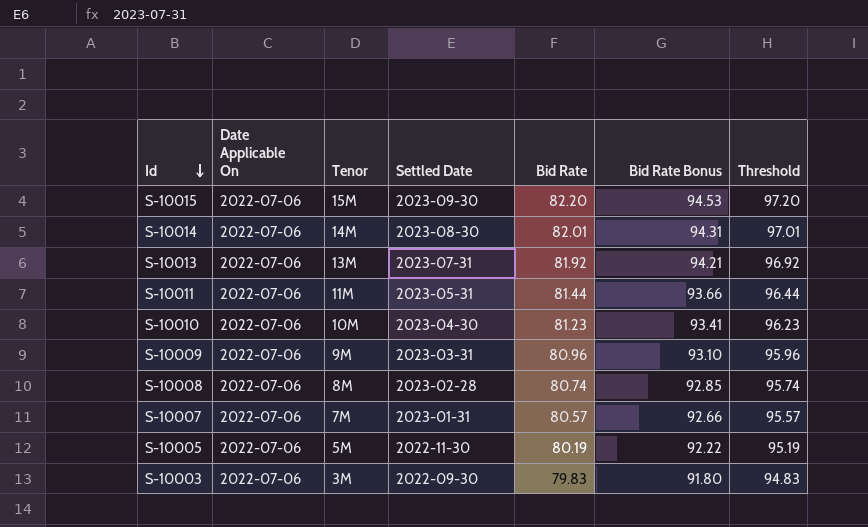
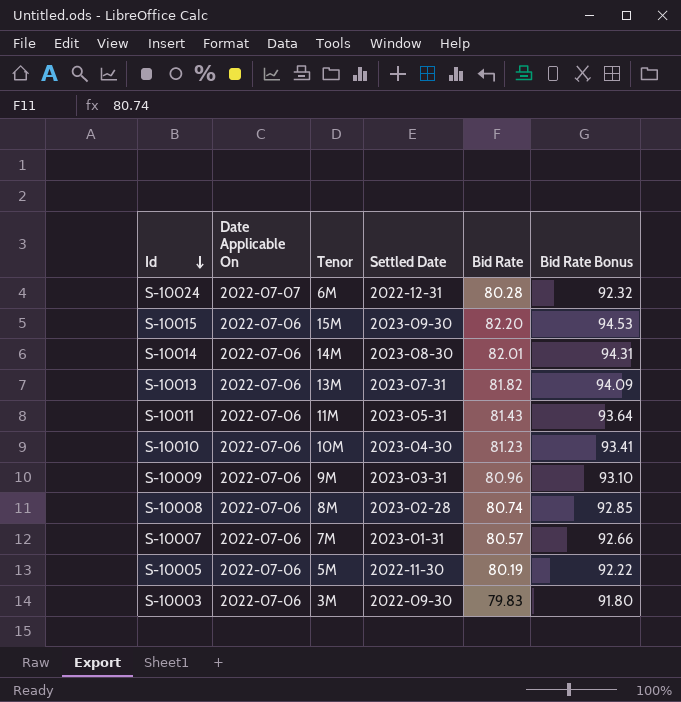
column Threshold | formula: [Bid Rate] + 15 -> none
row S-10024: none -> 2022-07-07 | 6M | 2022-12-31 | 80.28 | 92.32
S-10013 | Bid Rate: 81.92 -> 81.82
S-10013 | Bid Rate Bonus: 94.21 -> 94.09
S-10011 | Bid Rate: 81.44 -> 81.43
S-10011 | Bid Rate Bonus: 93.66 -> 93.64

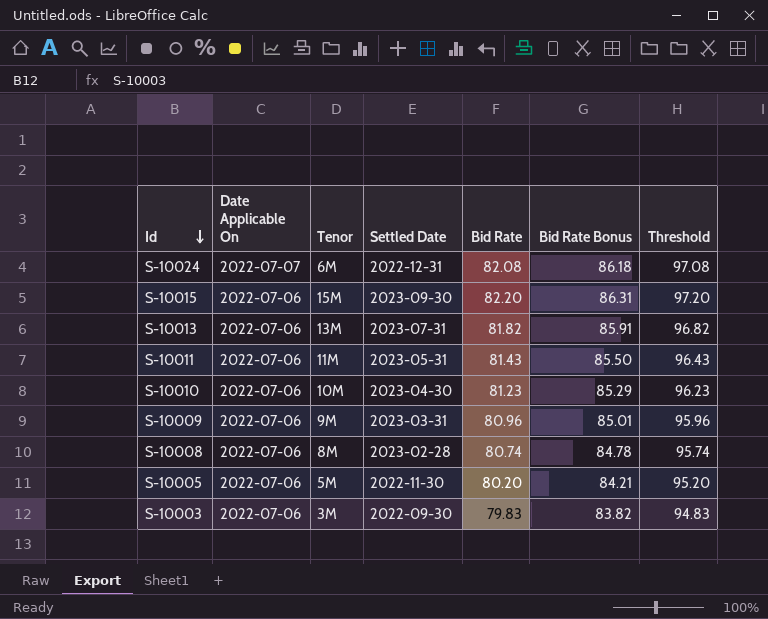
column Bid Rate Bonus | formula: [Bid Rate] * 1.15 -> [Bid Rate] * 1.05
column Threshold | formula: none -> [Bid Rate] + 15
row S-10014: 2022-07-06 | 14M | 2023-08-30 | 82.01 | 94.31 -> none
row S-10007: 2022-07-06 | 7M | 2023-01-31 | 80.57 | 92.66 -> none
S-10024 | Bid Rate: 80.28 -> 82.08
S-10005 | Bid Rate: 80.19 -> 80.20

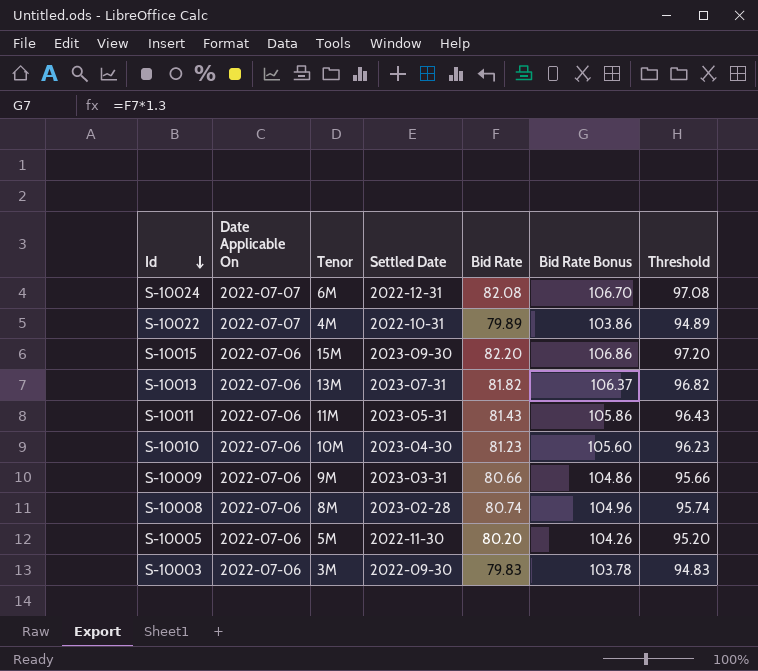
column Bid Rate Bonus | formula: [Bid Rate] * 1.05 -> [Bid Rate] * 1.3
row S-10022: none -> 2022-07-07 | 4M | 2022-10-31 | 79.89 | 103.86 | 94.89
S-10009 | Bid Rate: 80.96 -> 80.66
S-10009 | Threshold: 95.96 -> 95.66

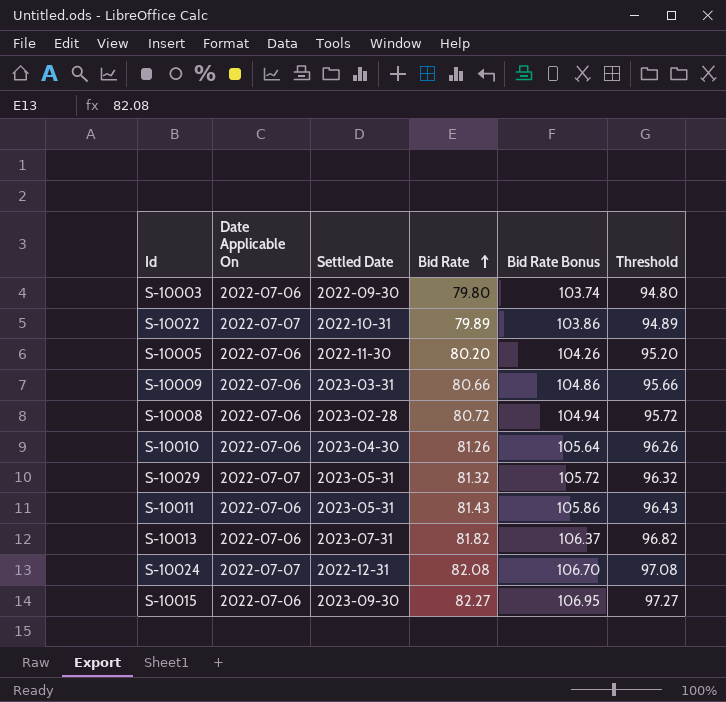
row order: Id descending -> Bid Rate ascending
column Tenor | position: 3 -> none
S-10003 | Bid Rate: 79.83 -> 79.80
S-10003 | Bid Rate Bonus: 103.78 -> 103.74
S-10003 | Threshold: 94.83 -> 94.80
S-10008 | Bid Rate: 80.74 -> 80.72
S-10008 | Bid Rate Bonus: 104.96 -> 104.94
S-10008 | Threshold: 95.74 -> 95.72
S-10010 | Bid Rate: 81.23 -> 81.26
S-10010 | Bid Rate Bonus: 105.60 -> 105.64
S-10010 | Threshold: 96.23 -> 96.26
row S-10029: none -> 2022-07-07 | 2023-05-31 | 81.32 | 105.72 | 96.32
S-10015 | Bid Rate: 82.20 -> 82.27
S-10015 | Bid Rate Bonus: 106.86 -> 106.95
S-10015 | Threshold: 97.20 -> 97.27

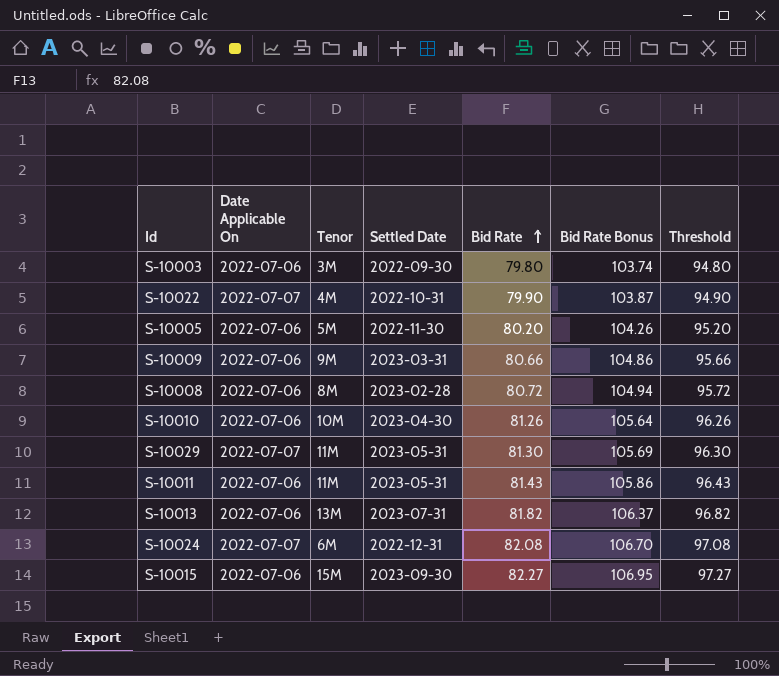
column Tenor | position: none -> 3
S-10022 | Bid Rate: 79.89 -> 79.90
S-10022 | Bid Rate Bonus: 103.86 -> 103.87
S-10022 | Threshold: 94.89 -> 94.90
S-10029 | Bid Rate: 81.32 -> 81.30
S-10029 | Bid Rate Bonus: 105.72 -> 105.69
S-10029 | Threshold: 96.32 -> 96.30

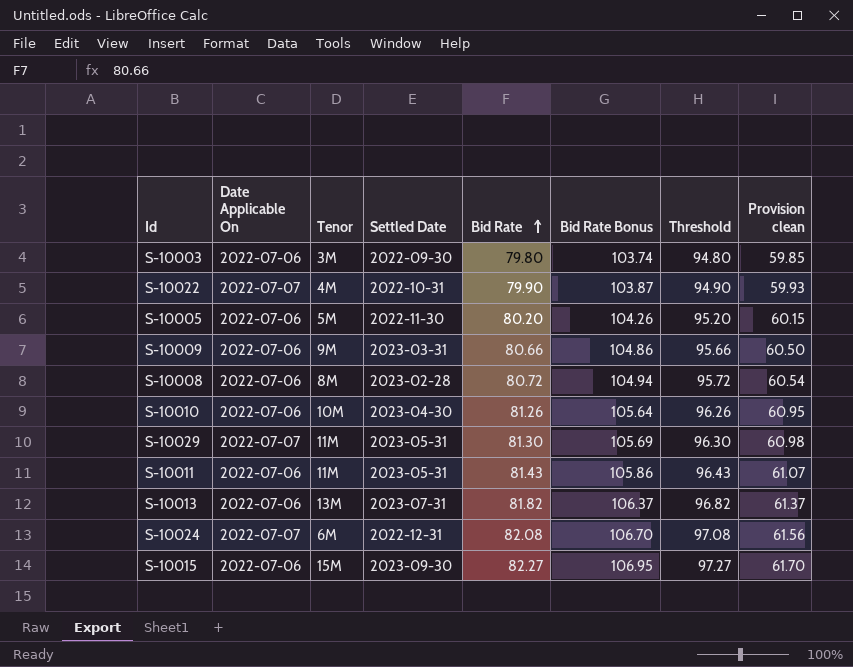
column Provision clean | formula: none -> [Bid Rate] * 0.75

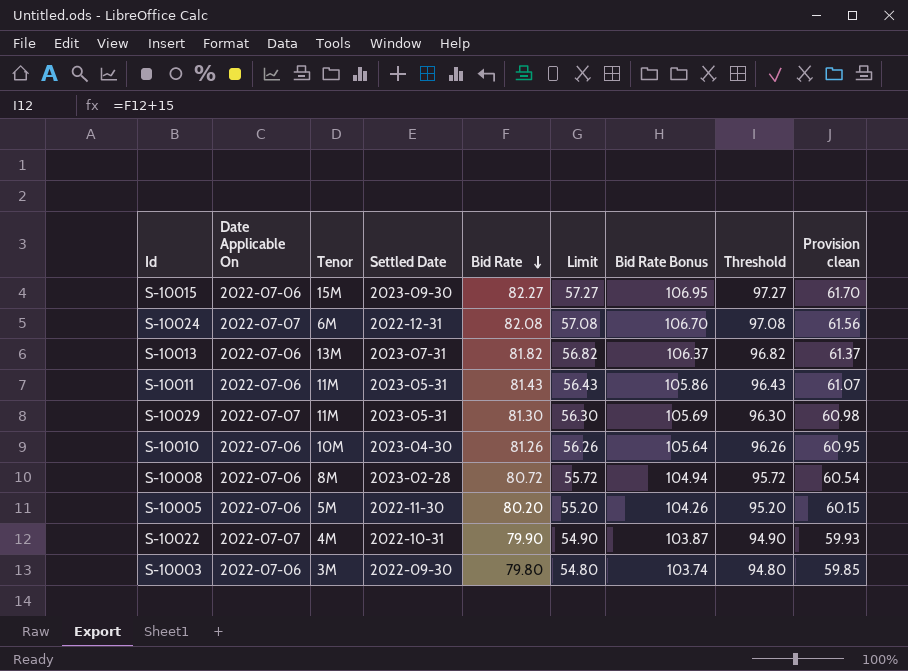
row order: Bid Rate ascending -> Bid Rate descending
column Limit | formula: none -> [Bid Rate] - 25
row S-10009: 2022-07-06 | 9M | 2023-03-31 | 80.66 | 104.86 | 95.66 | 60.50 -> none

